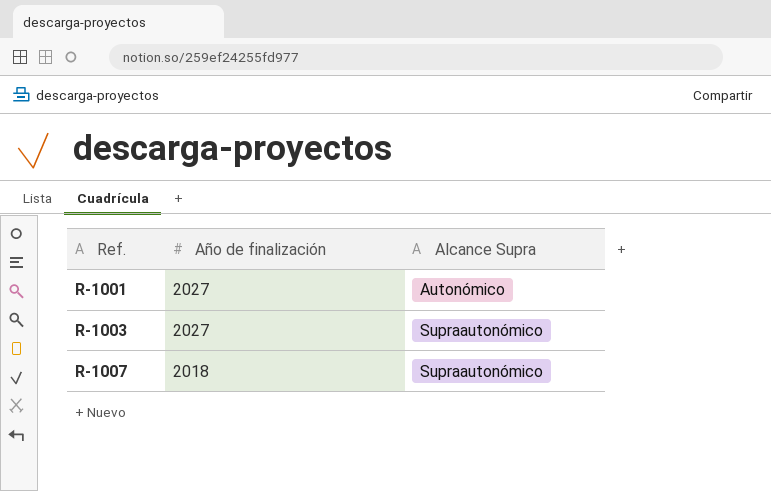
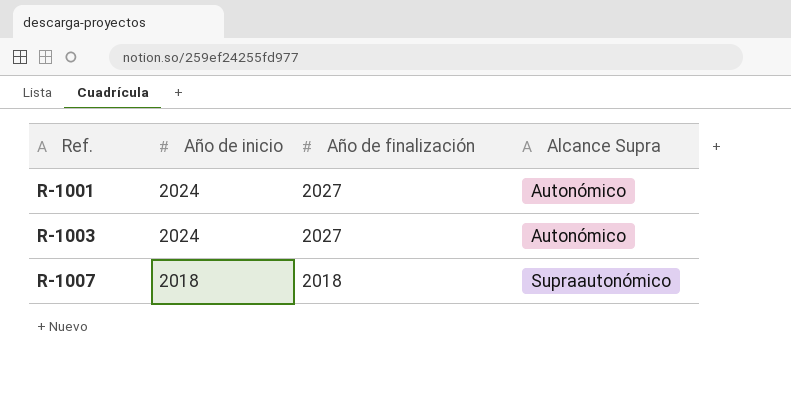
column Año de inicio | position: none -> 2
R-1003 | Alcance Supra: Supraautonómico -> Autonómico

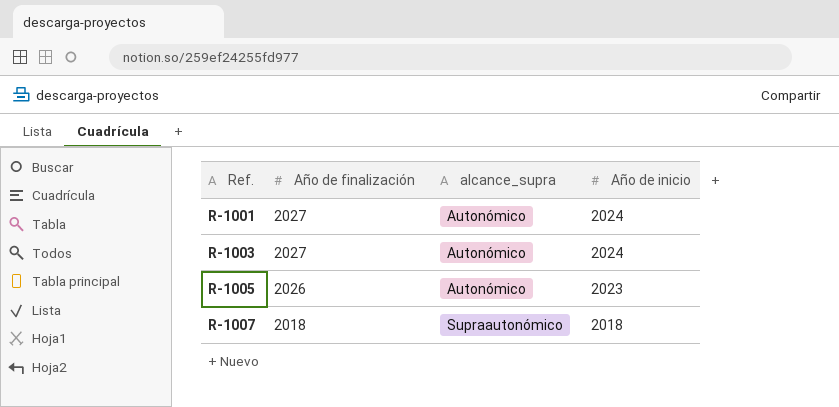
column name: Alcance Supra -> alcance_supra
column Año de inicio | position: 2 -> 4
row R-1005: none -> 2026 | Autonómico | 2023

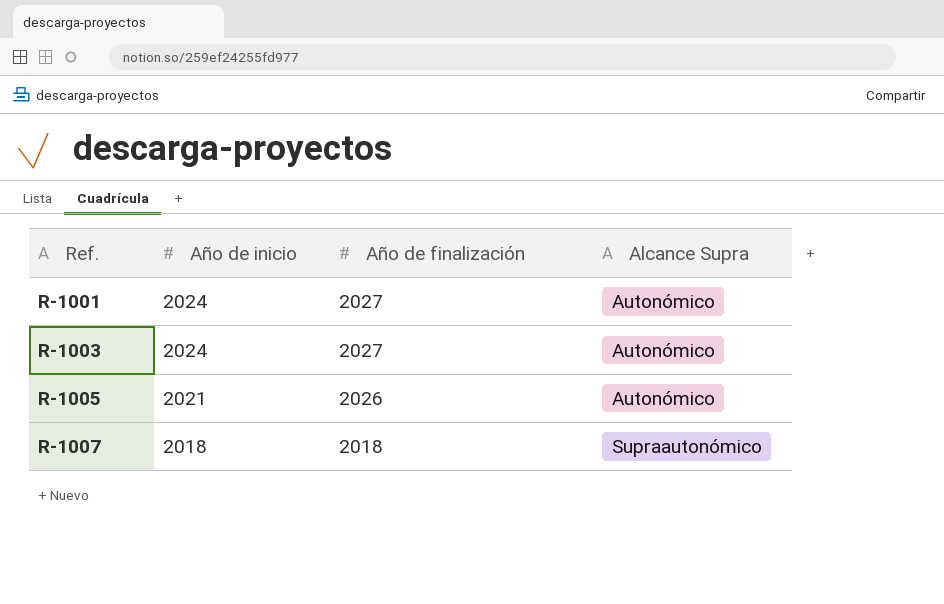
column Año de inicio | position: 4 -> 2
column name: alcance_supra -> Alcance Supra
R-1005 | Año de inicio: 2023 -> 2021

